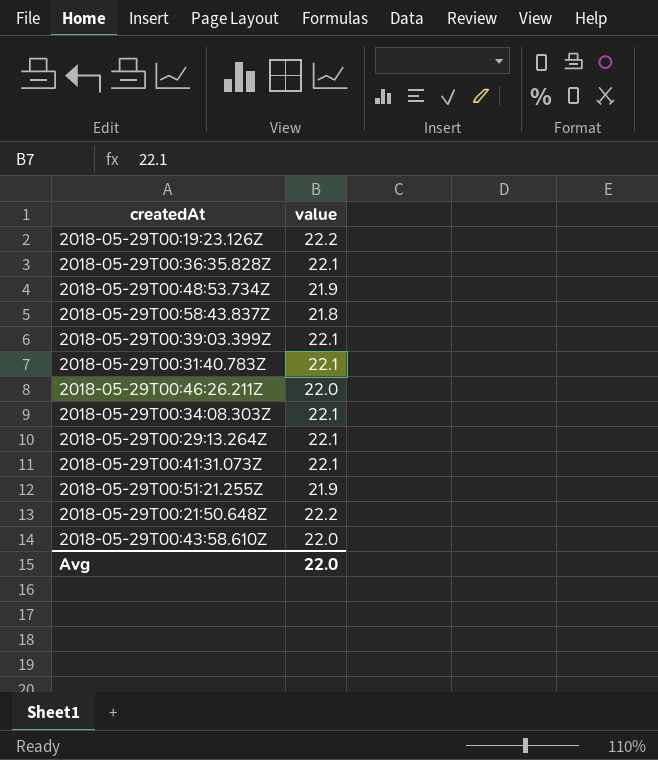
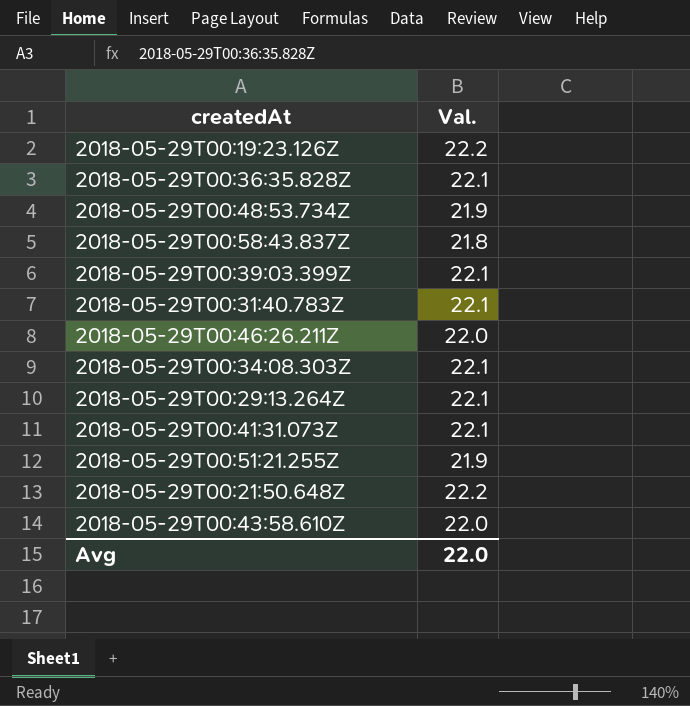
column name: value -> Val.

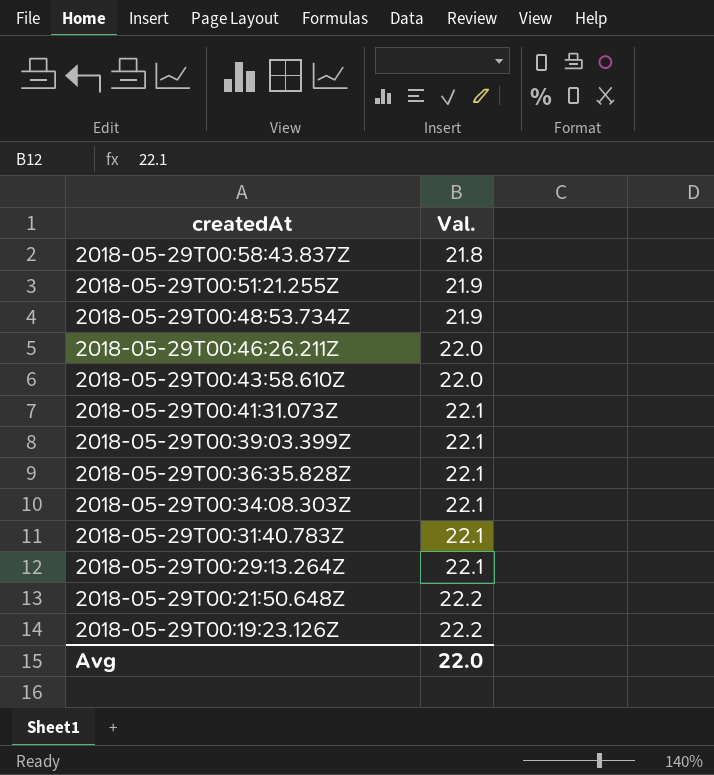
row order: none -> createdAt descending

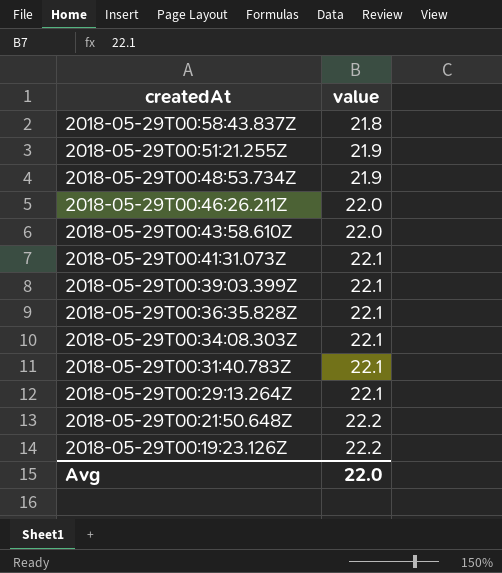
column name: Val. -> value

